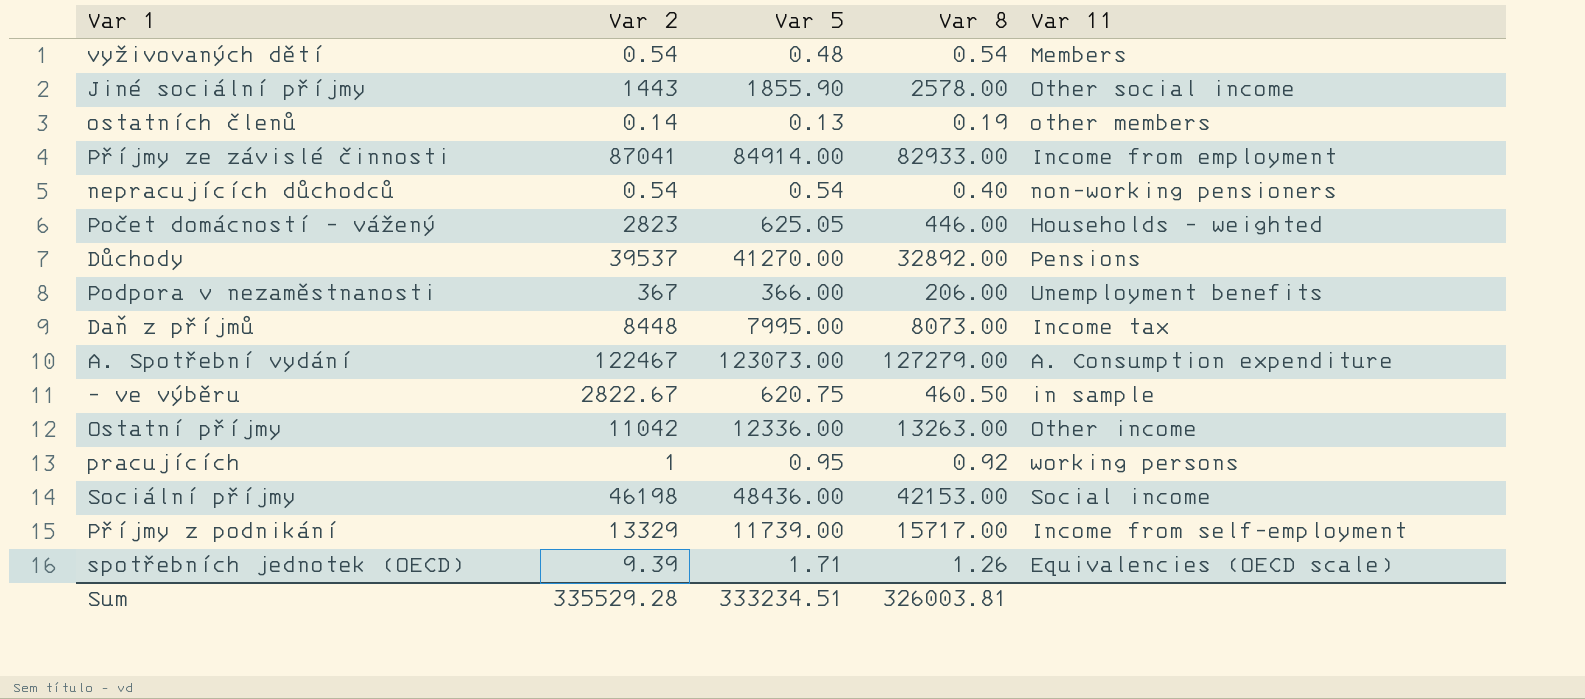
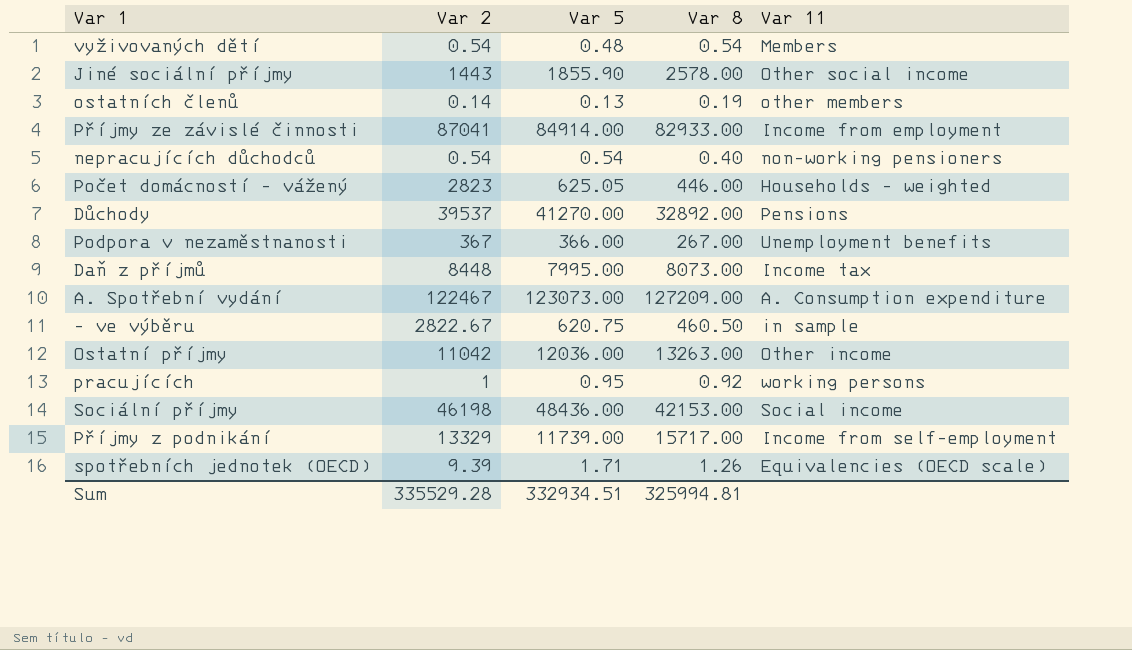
Podpora v nezaměstnanosti | Var 8: 206.00 -> 267.00
A. Spotřební vydání | Var 8: 127279.00 -> 127209.00
Ostatní příjmy | Var 5: 12336.00 -> 12036.00
Sum | Var 5: 333234.51 -> 332934.51
Sum | Var 8: 326003.81 -> 325994.81

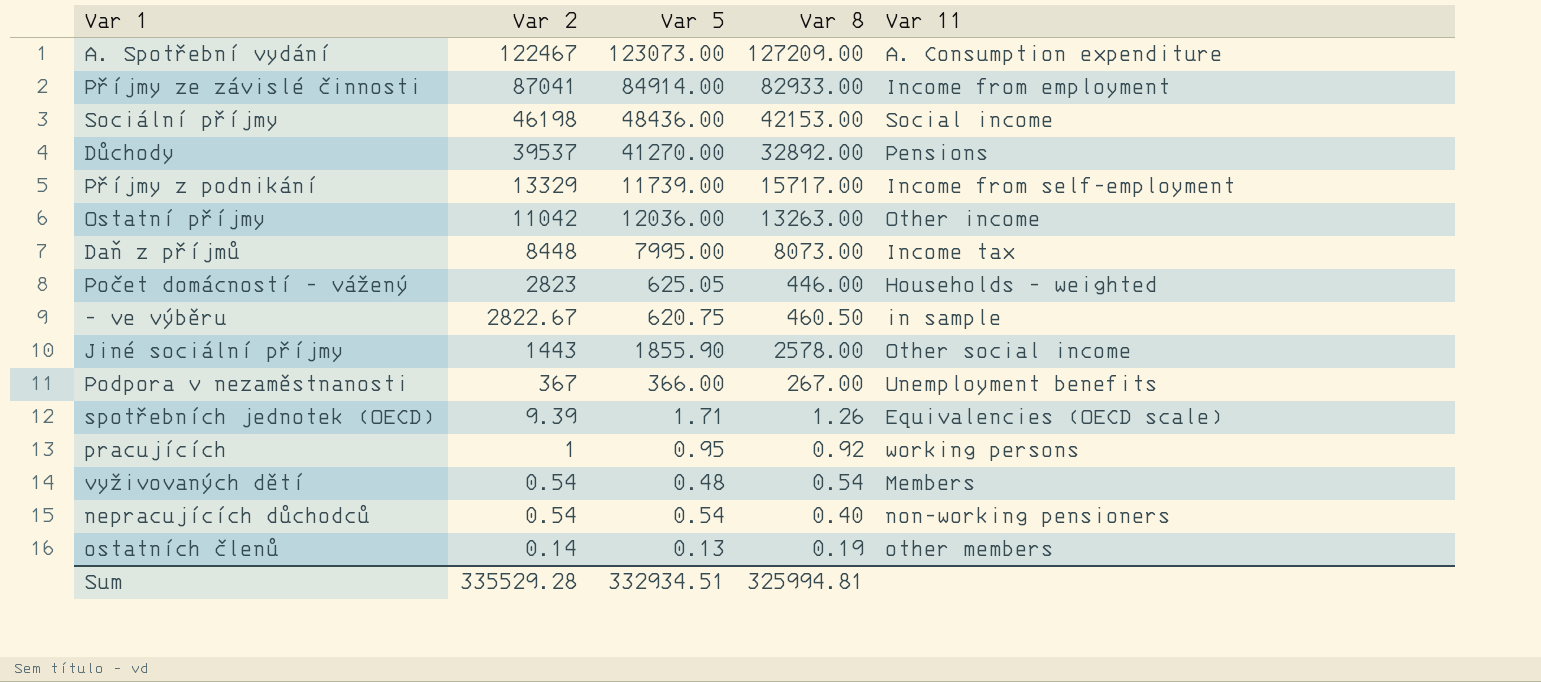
row order: none -> Var 2 descending

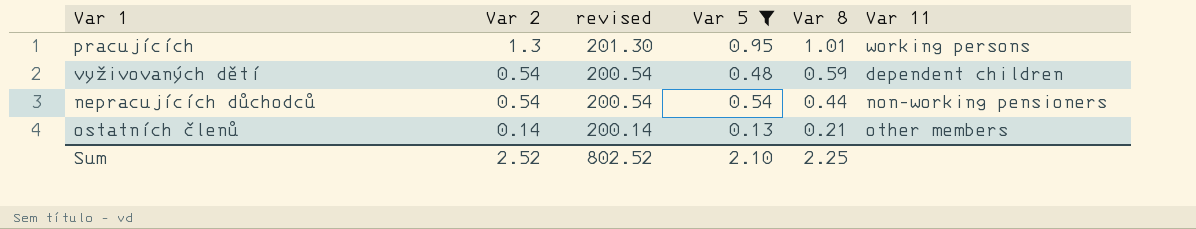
filter: none -> Var 5 <= 0.95
column revised | formula: none -> [Var 2] + 200
pracujících | Var 2: 1 -> 1.3
pracujících | Var 8: 0.92 -> 1.01
vyživovaných dětí | Var 8: 0.54 -> 0.59
vyživovaných dětí | Var 11: Members -> dependent children
nepracujících důchodců | Var 8: 0.40 -> 0.44
ostatních členů | Var 8: 0.19 -> 0.21
Sum | Var 2: 335529.28 -> 2.52
Sum | Var 5: 332934.51 -> 2.10
Sum | Var 8: 325994.81 -> 2.25

